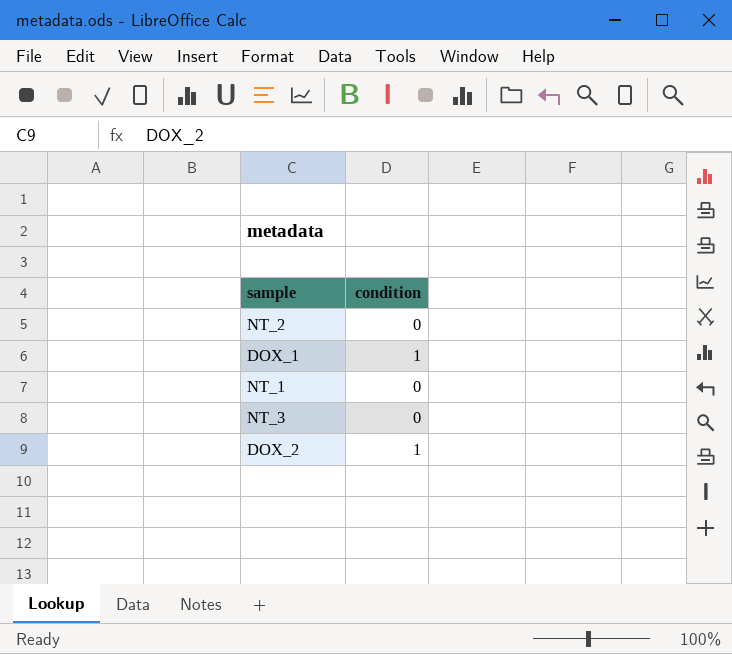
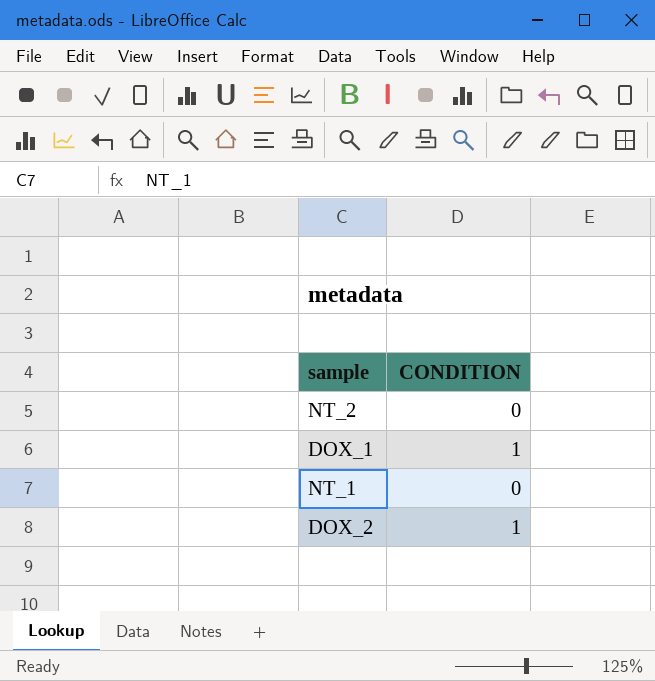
column name: condition -> CONDITION
row NT_3: 0 -> none

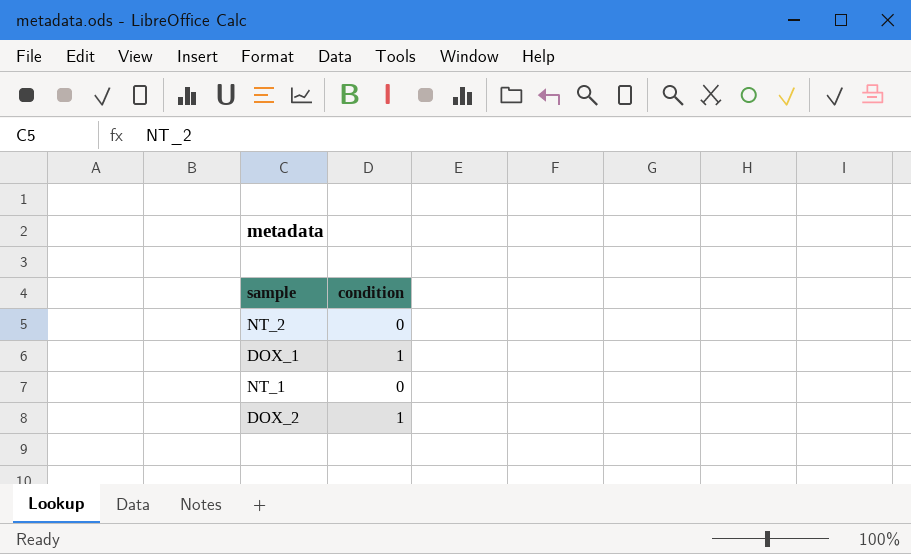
column name: CONDITION -> condition

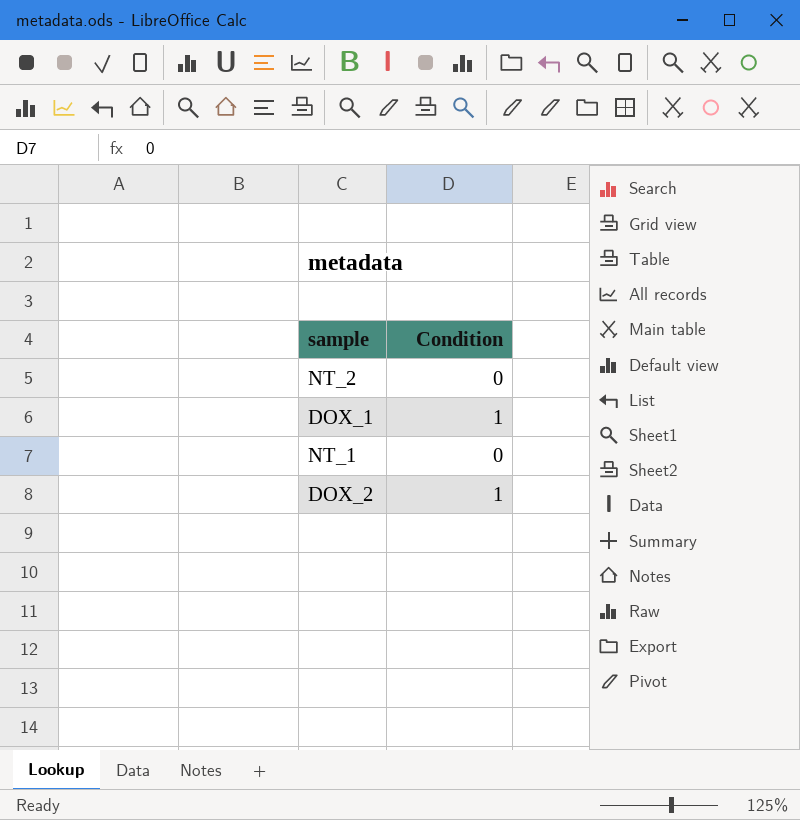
column name: condition -> Condition

